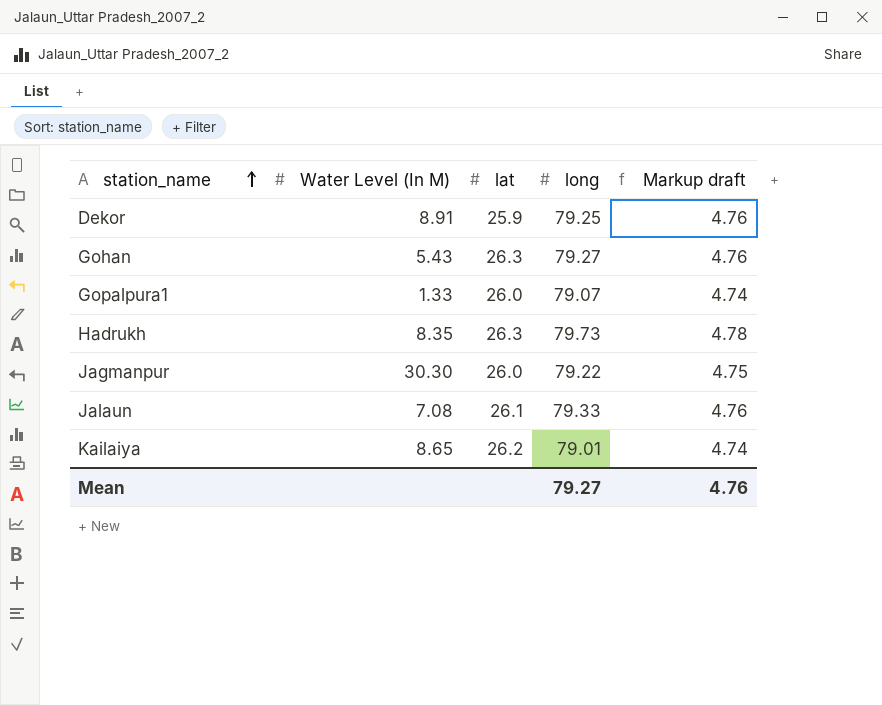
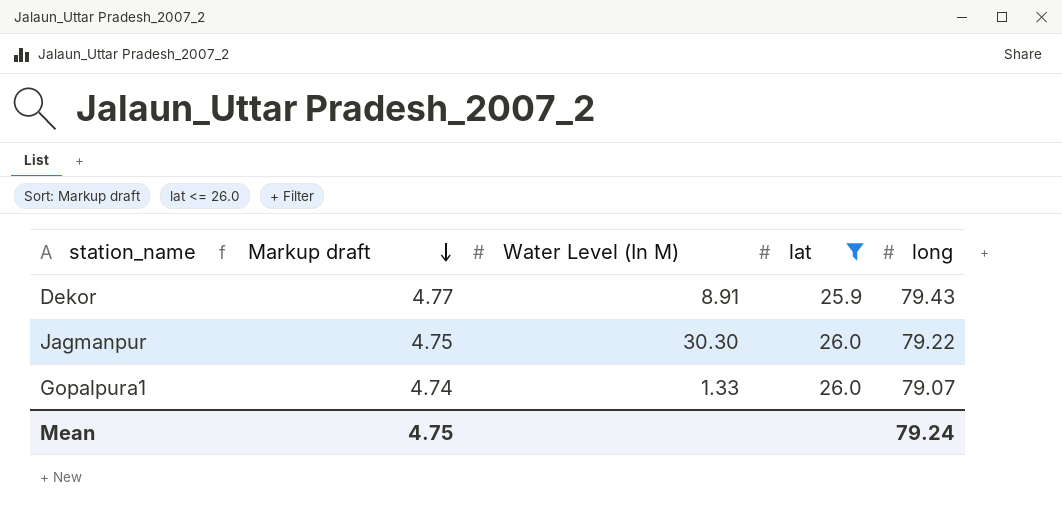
filter: none -> lat <= 26.0
row order: station_name ascending -> Markup draft descending
column Markup draft | position: 5 -> 2
Dekor | Markup draft: 4.76 -> 4.77
Dekor | long: 79.25 -> 79.43
Mean | Markup draft: 4.76 -> 4.75
Mean | long: 79.27 -> 79.24

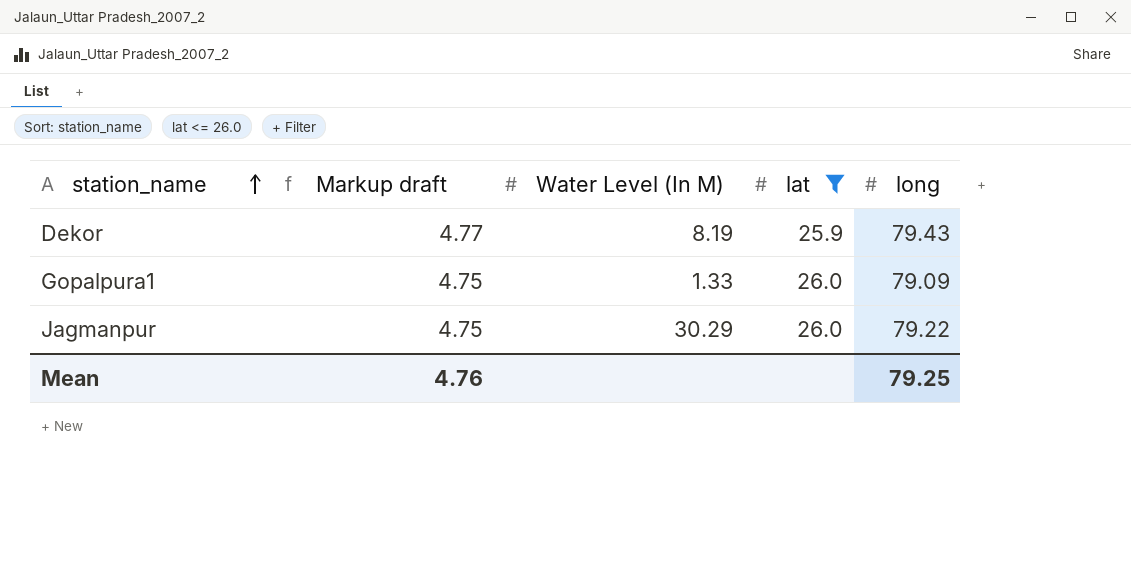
row order: Markup draft descending -> station_name ascending
Dekor | Water Level (In M): 8.91 -> 8.19
Gopalpura1 | Markup draft: 4.74 -> 4.75
Gopalpura1 | long: 79.07 -> 79.09
Jagmanpur | Water Level (In M): 30.30 -> 30.29
Mean | Markup draft: 4.75 -> 4.76
Mean | long: 79.24 -> 79.25

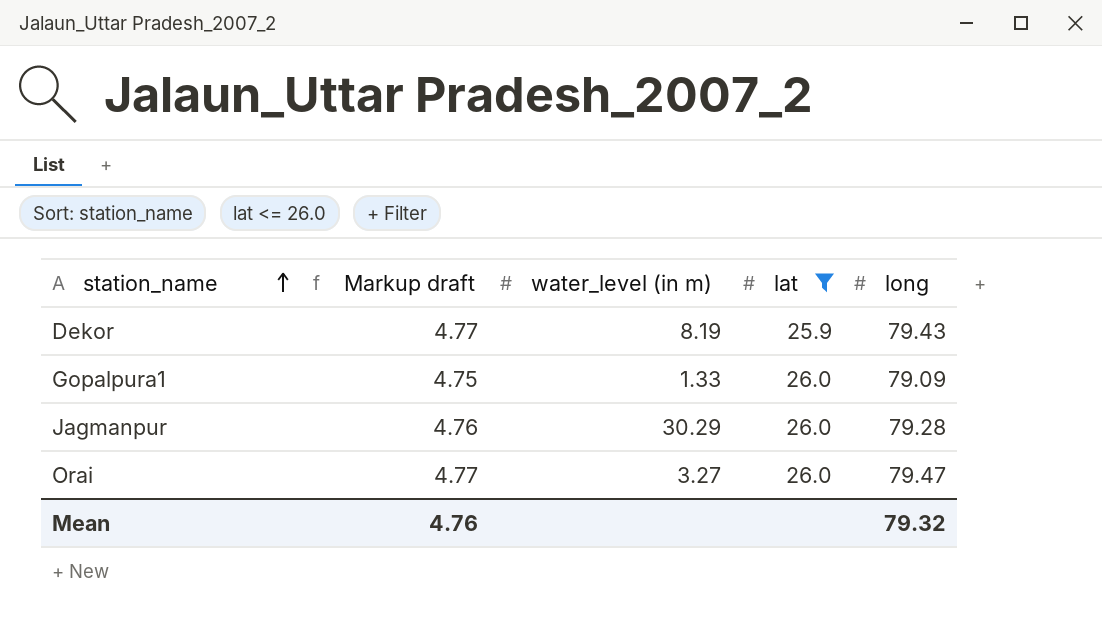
column name: Water Level (In M) -> water_level (in m)
Jagmanpur | Markup draft: 4.75 -> 4.76
Jagmanpur | long: 79.22 -> 79.28
row Orai: none -> 4.77 | 3.27 | 26.0 | 79.47
Mean | long: 79.25 -> 79.32

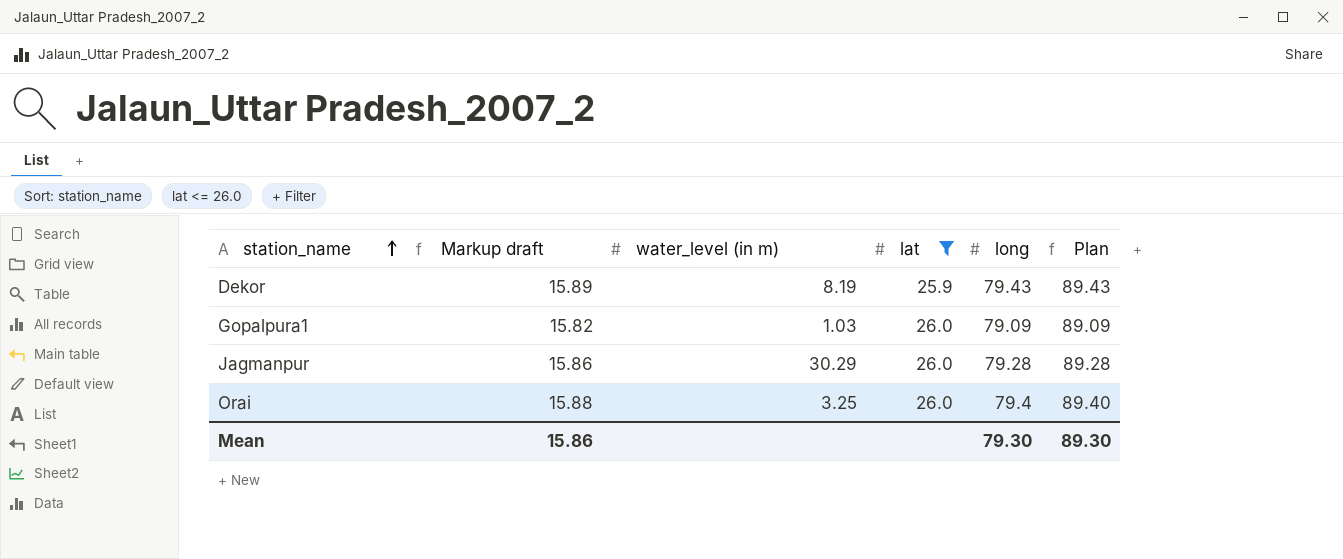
column Markup draft | formula: [long] * 0.06 -> [long] * 0.2
column Plan | formula: none -> [long] + 10
Gopalpura1 | water_level (in m): 1.33 -> 1.03
Orai | water_level (in m): 3.27 -> 3.25
Orai | long: 79.47 -> 79.4
Mean | Markup draft: 4.76 -> 15.86
Mean | long: 79.32 -> 79.30

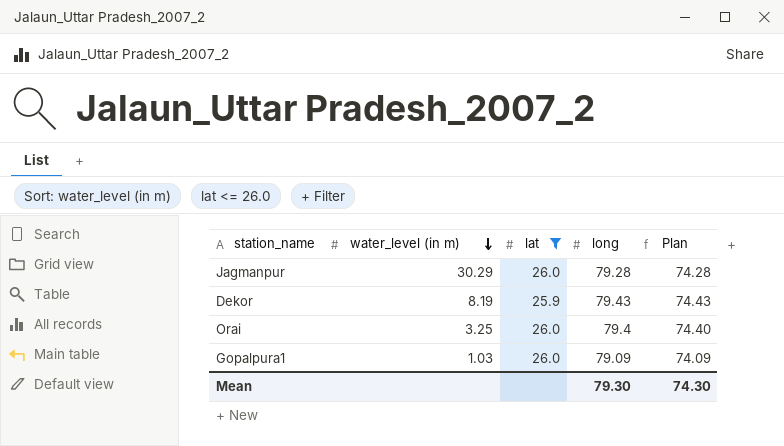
row order: station_name ascending -> water_level (in m) descending
column Markup draft | formula: [long] * 0.2 -> none
column Plan | formula: [long] + 10 -> [long] - 5
Mean | Plan: 89.30 -> 74.30

